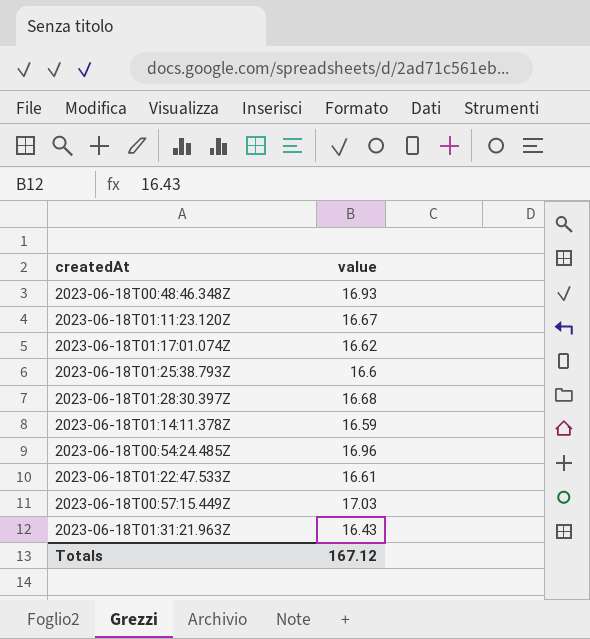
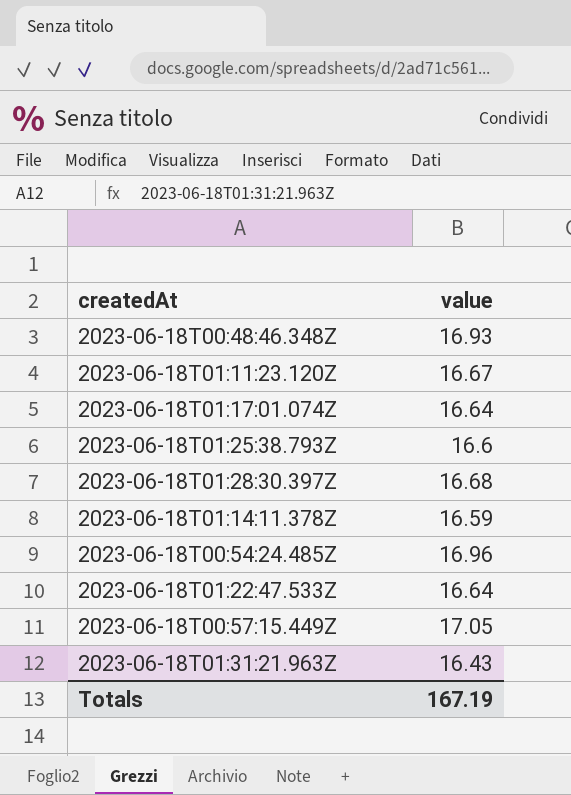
2023-06-18T01:17:01.074Z | value: 16.62 -> 16.64
2023-06-18T01:22:47.533Z | value: 16.61 -> 16.64
2023-06-18T00:57:15.449Z | value: 17.03 -> 17.05
Totals | value: 167.12 -> 167.19

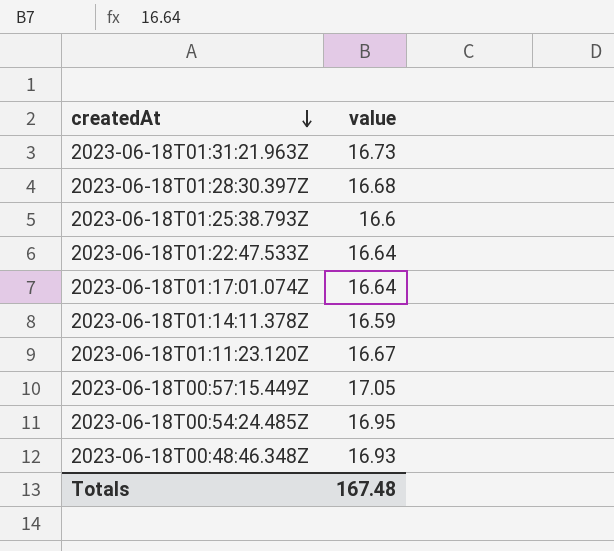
row order: none -> createdAt descending
2023-06-18T01:31:21.963Z | value: 16.43 -> 16.73
2023-06-18T00:54:24.485Z | value: 16.96 -> 16.95
Totals | value: 167.19 -> 167.48

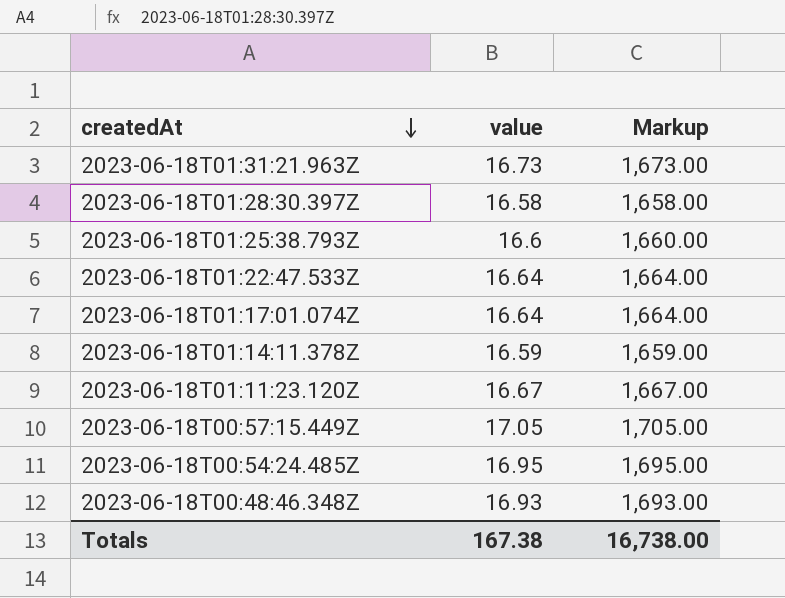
column Markup | formula: none -> [value] * 100
2023-06-18T01:28:30.397Z | value: 16.68 -> 16.58
Totals | value: 167.48 -> 167.38

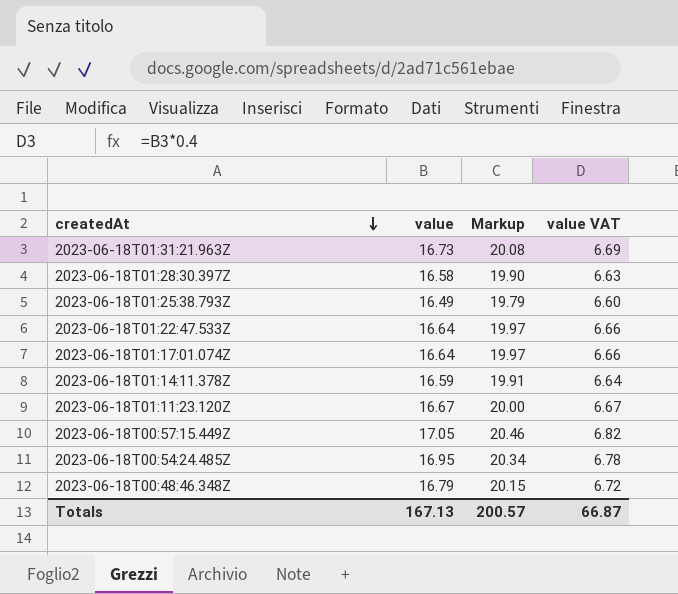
column Markup | formula: [value] * 100 -> [value] * 1.2
column value VAT | formula: none -> [value] * 0.4
2023-06-18T01:25:38.793Z | value: 16.6 -> 16.49
2023-06-18T00:48:46.348Z | value: 16.93 -> 16.79
Totals | value: 167.38 -> 167.13
Totals | Markup: 16,738.00 -> 200.57

